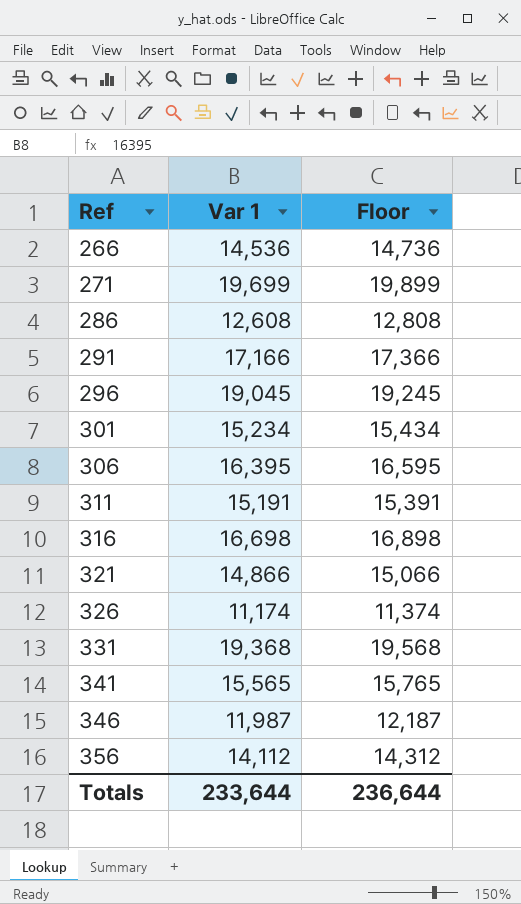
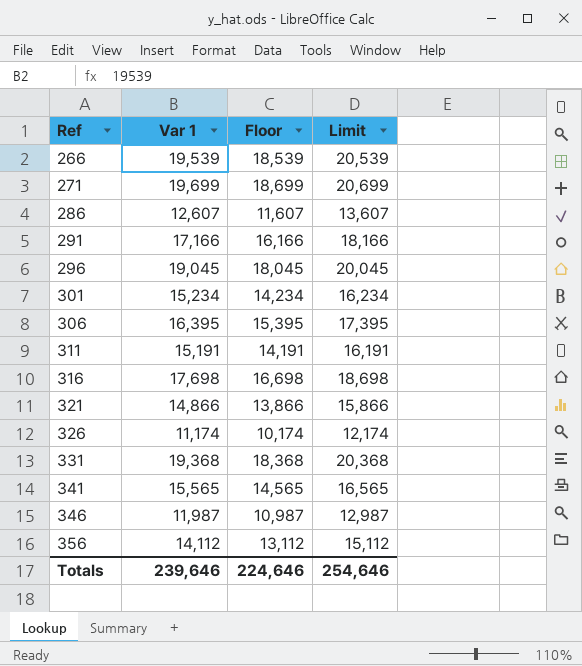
column Floor | formula: [Var 1] + 200 -> [Var 1] - 1000
column Limit | formula: none -> [Var 1] + 1000
266 | Var 1: 14,536 -> 19,539
286 | Var 1: 12,608 -> 12,607
316 | Var 1: 16,698 -> 17,698
Totals | Var 1: 233,644 -> 239,646
Totals | Floor: 236,644 -> 224,646

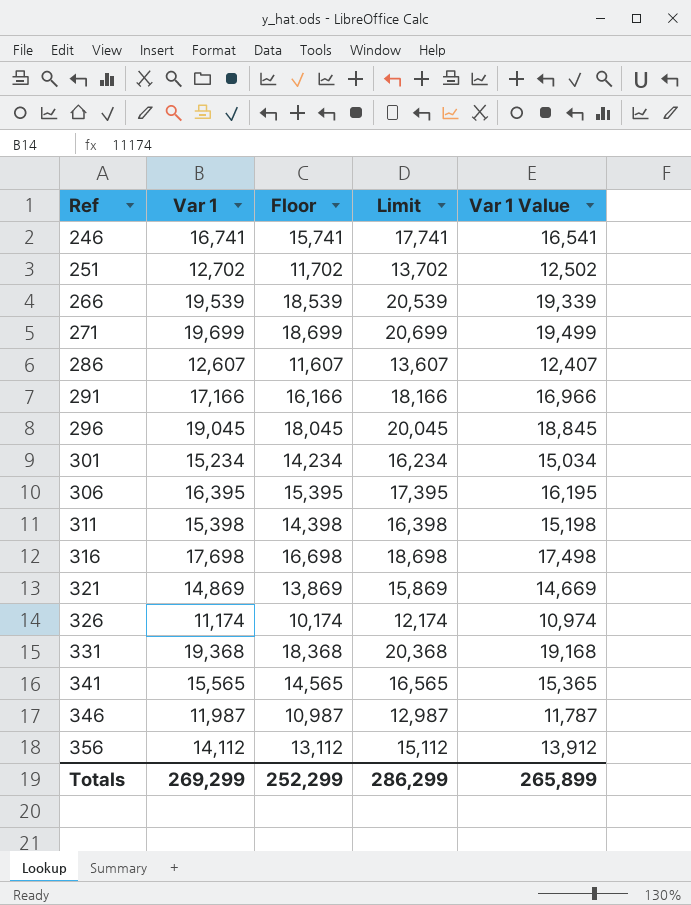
column Var 1 Value | formula: none -> [Var 1] - 200
row 246: none -> 16,741 | 15,741 | 17,741 | 16,541
row 251: none -> 12,702 | 11,702 | 13,702 | 12,502
311 | Var 1: 15,191 -> 15,398
311 | Floor: 14,191 -> 14,398
311 | Limit: 16,191 -> 16,398
321 | Var 1: 14,866 -> 14,869
321 | Floor: 13,866 -> 13,869
321 | Limit: 15,866 -> 15,869
Totals | Var 1: 239,646 -> 269,299
Totals | Floor: 224,646 -> 252,299
Totals | Limit: 254,646 -> 286,299

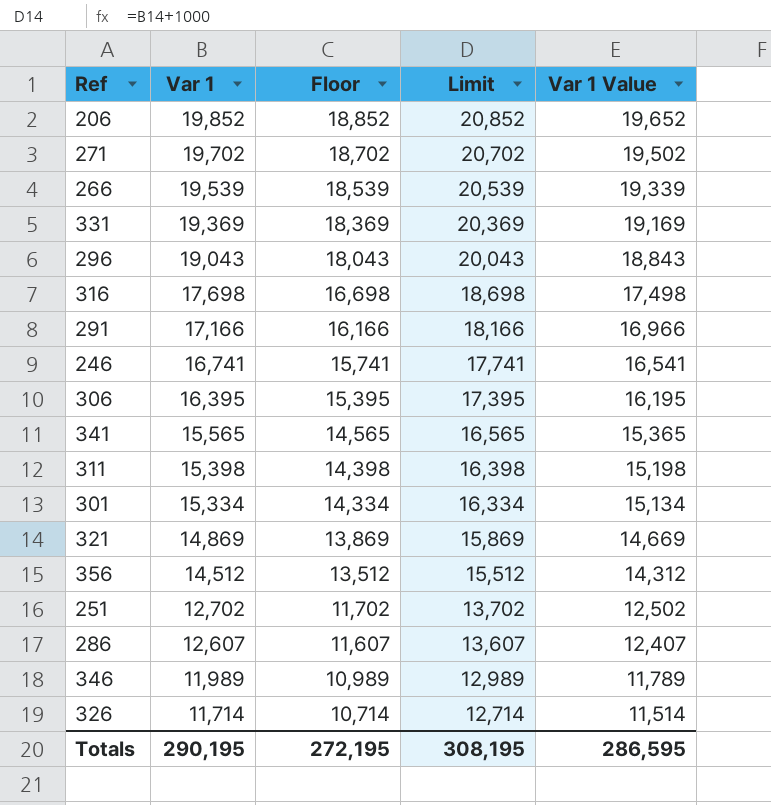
row order: Ref ascending -> Var 1 descending
row 206: none -> 19,852 | 18,852 | 20,852 | 19,652
271 | Var 1: 19,699 -> 19,702
271 | Floor: 18,699 -> 18,702
271 | Limit: 20,699 -> 20,702
271 | Var 1 Value: 19,499 -> 19,502
331 | Var 1: 19,368 -> 19,369
331 | Floor: 18,368 -> 18,369
331 | Limit: 20,368 -> 20,369
331 | Var 1 Value: 19,168 -> 19,169
296 | Var 1: 19,045 -> 19,043
296 | Floor: 18,045 -> 18,043
296 | Limit: 20,045 -> 20,043
296 | Var 1 Value: 18,845 -> 18,843
301 | Var 1: 15,234 -> 15,334
301 | Floor: 14,234 -> 14,334
301 | Limit: 16,234 -> 16,334
301 | Var 1 Value: 15,034 -> 15,134
356 | Var 1: 14,112 -> 14,512
356 | Floor: 13,112 -> 13,512
356 | Limit: 15,112 -> 15,512
356 | Var 1 Value: 13,912 -> 14,312
346 | Var 1: 11,987 -> 11,989
346 | Floor: 10,987 -> 10,989
346 | Limit: 12,987 -> 12,989
346 | Var 1 Value: 11,787 -> 11,789
326 | Var 1: 11,174 -> 11,714
326 | Floor: 10,174 -> 10,714
326 | Limit: 12,174 -> 12,714
326 | Var 1 Value: 10,974 -> 11,514
Totals | Var 1: 269,299 -> 290,195
Totals | Floor: 252,299 -> 272,195
Totals | Limit: 286,299 -> 308,195
Totals | Var 1 Value: 265,899 -> 286,595

